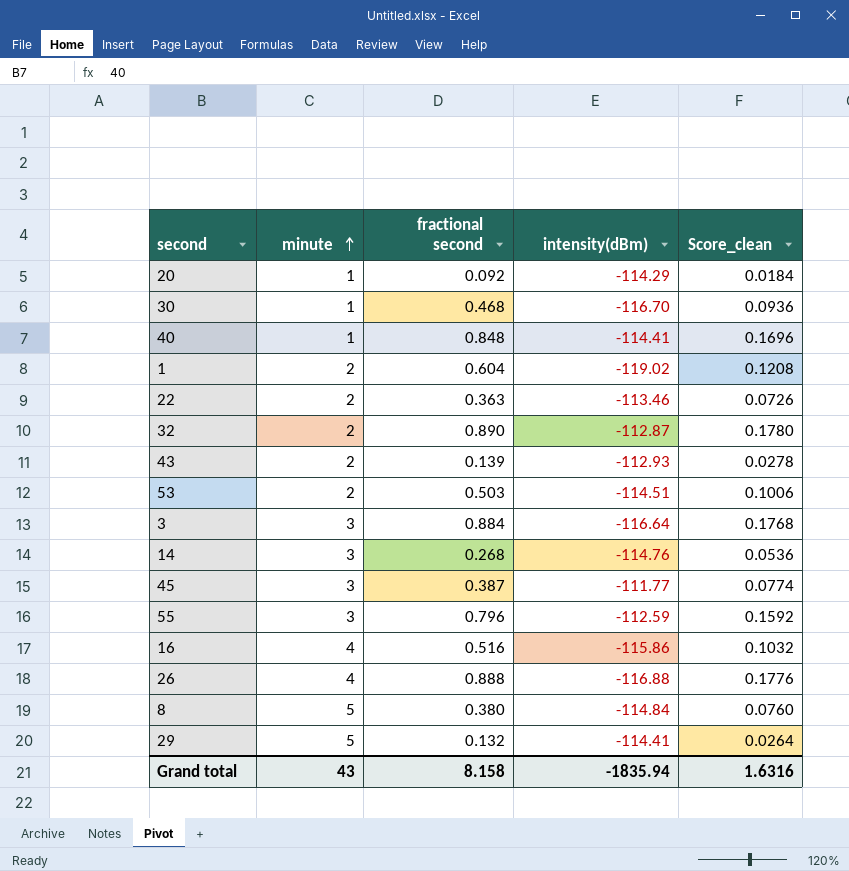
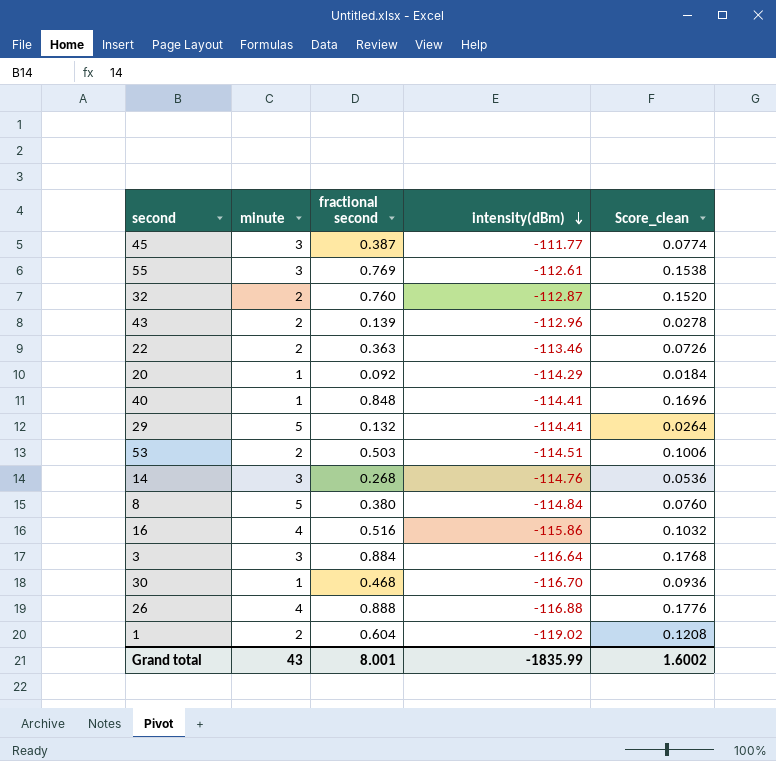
row order: minute ascending -> intensity(dBm) descending
55 | fractional second: 0.796 -> 0.769
55 | intensity(dBm): -112.59 -> -112.61
55 | Score_clean: 0.1592 -> 0.1538
32 | fractional second: 0.890 -> 0.760
32 | Score_clean: 0.1780 -> 0.1520
43 | intensity(dBm): -112.93 -> -112.96
Grand total | fractional second: 8.158 -> 8.001
Grand total | intensity(dBm): -1835.94 -> -1835.99
Grand total | Score_clean: 1.6316 -> 1.6002

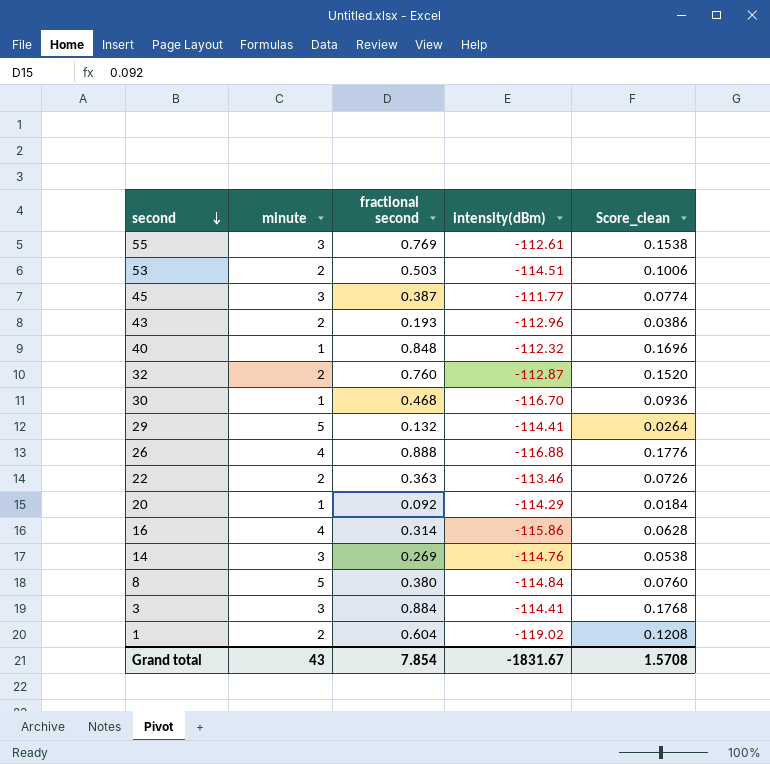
row order: intensity(dBm) descending -> second descending
43 | fractional second: 0.139 -> 0.193
43 | Score_clean: 0.0278 -> 0.0386
40 | intensity(dBm): -114.41 -> -112.32
16 | fractional second: 0.516 -> 0.314
16 | Score_clean: 0.1032 -> 0.0628
14 | fractional second: 0.268 -> 0.269
14 | Score_clean: 0.0536 -> 0.0538
3 | intensity(dBm): -116.64 -> -114.41
Grand total | fractional second: 8.001 -> 7.854
Grand total | intensity(dBm): -1835.99 -> -1831.67
Grand total | Score_clean: 1.6002 -> 1.5708

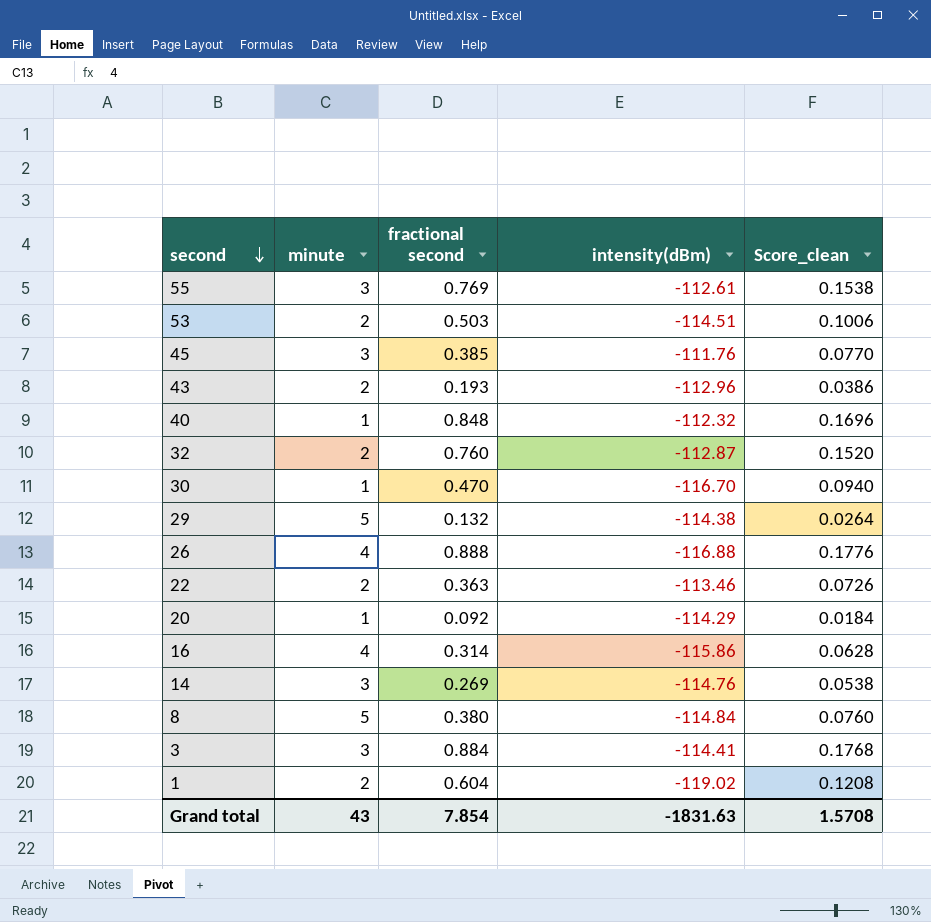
45 | fractional second: 0.387 -> 0.385
45 | intensity(dBm): -111.77 -> -111.76
45 | Score_clean: 0.0774 -> 0.0770
30 | fractional second: 0.468 -> 0.470
30 | Score_clean: 0.0936 -> 0.0940
29 | intensity(dBm): -114.41 -> -114.38
Grand total | intensity(dBm): -1831.67 -> -1831.63

